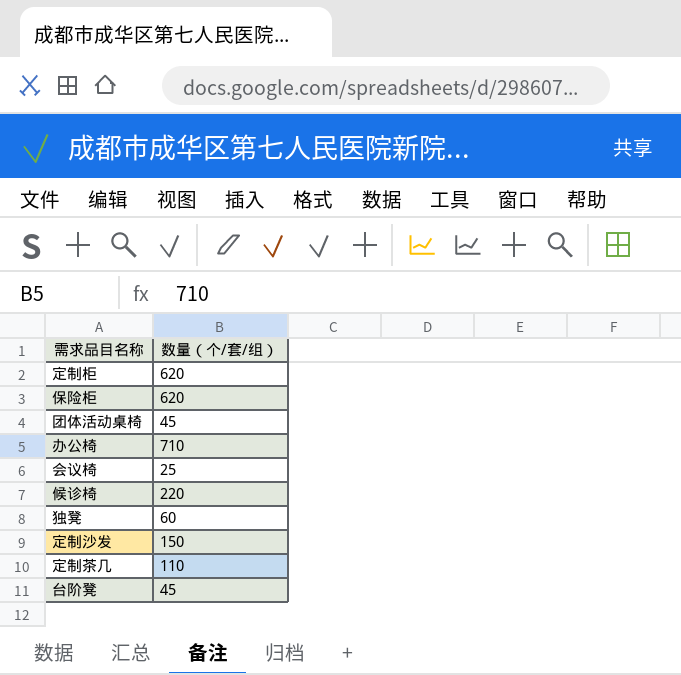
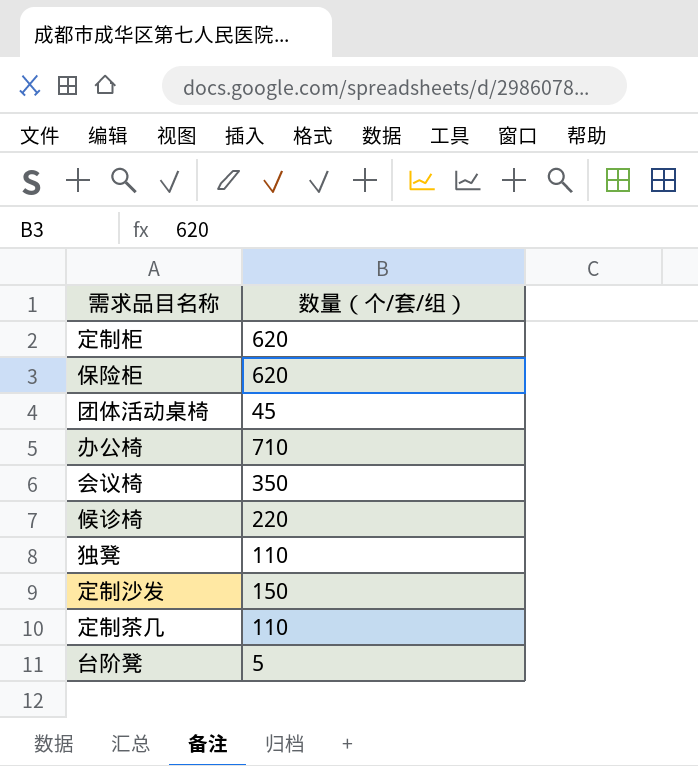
会议椅 | 数量（个/套/组）: 25 -> 350
独凳 | 数量（个/套/组）: 60 -> 110
台阶凳 | 数量（个/套/组）: 45 -> 5

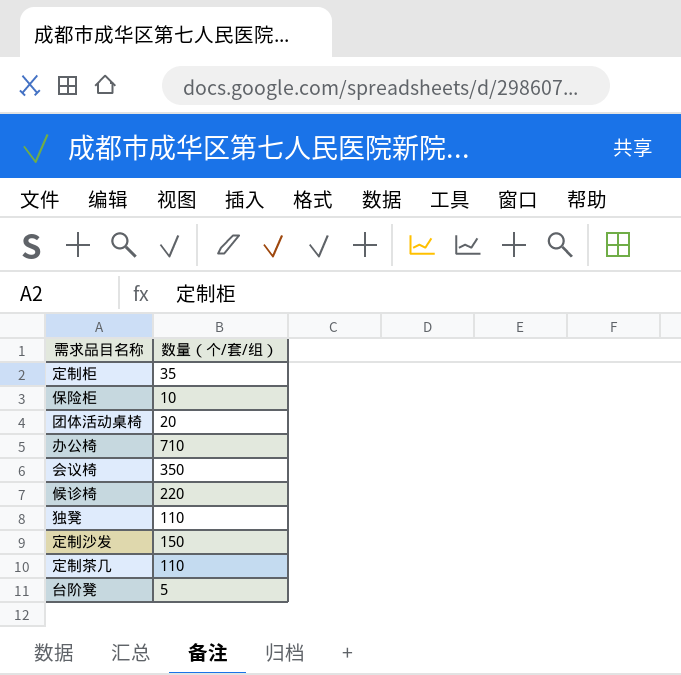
定制柜 | 数量（个/套/组）: 620 -> 35
保险柜 | 数量（个/套/组）: 620 -> 10
团体活动桌椅 | 数量（个/套/组）: 45 -> 20

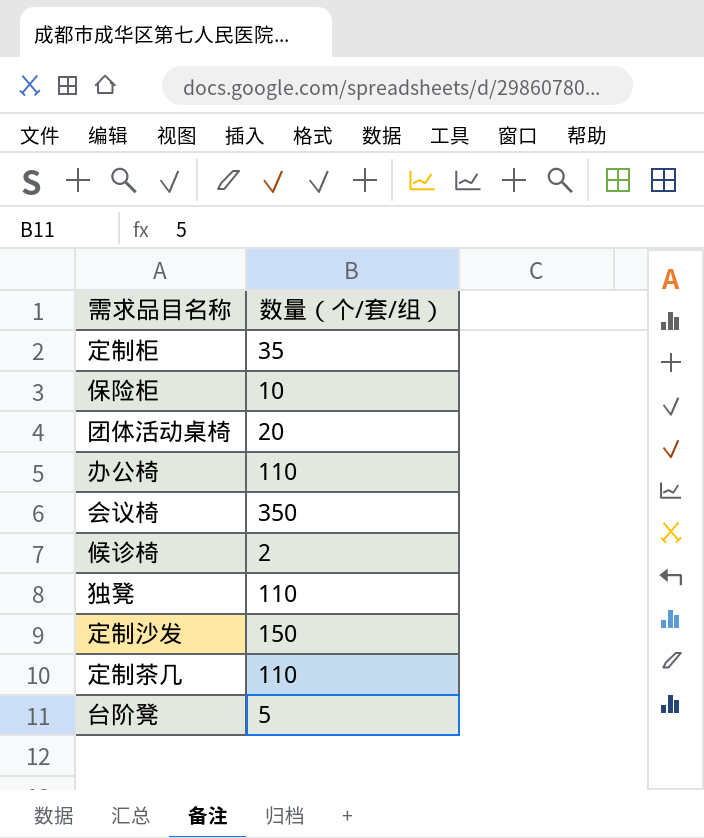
办公椅 | 数量（个/套/组）: 710 -> 110
候诊椅 | 数量（个/套/组）: 220 -> 2

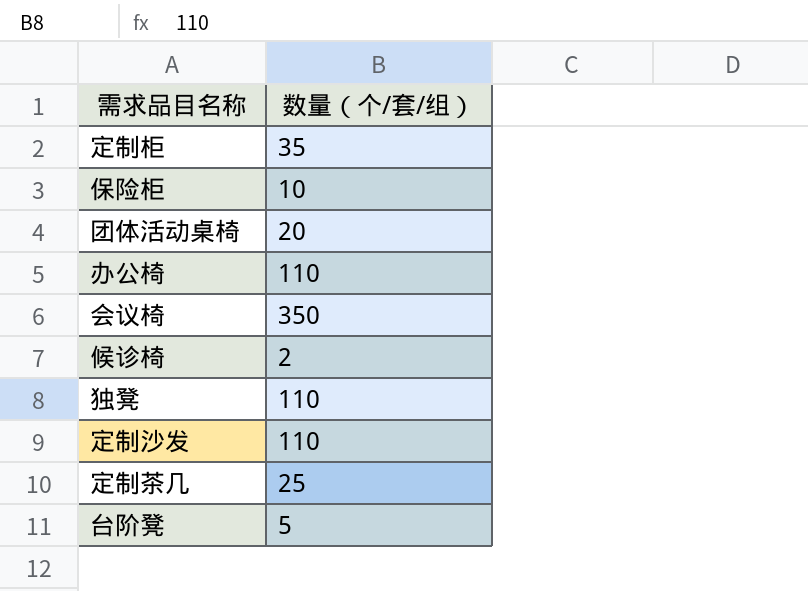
定制沙发 | 数量（个/套/组）: 150 -> 110
定制茶几 | 数量（个/套/组）: 110 -> 25

